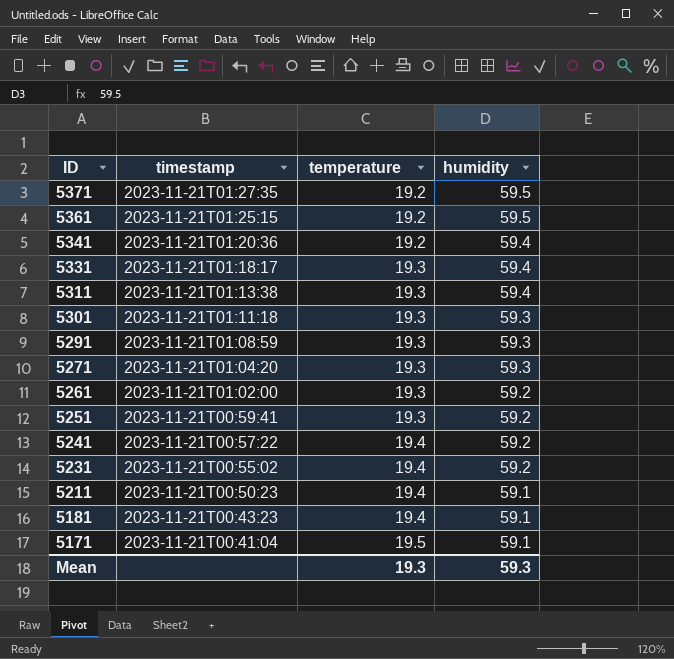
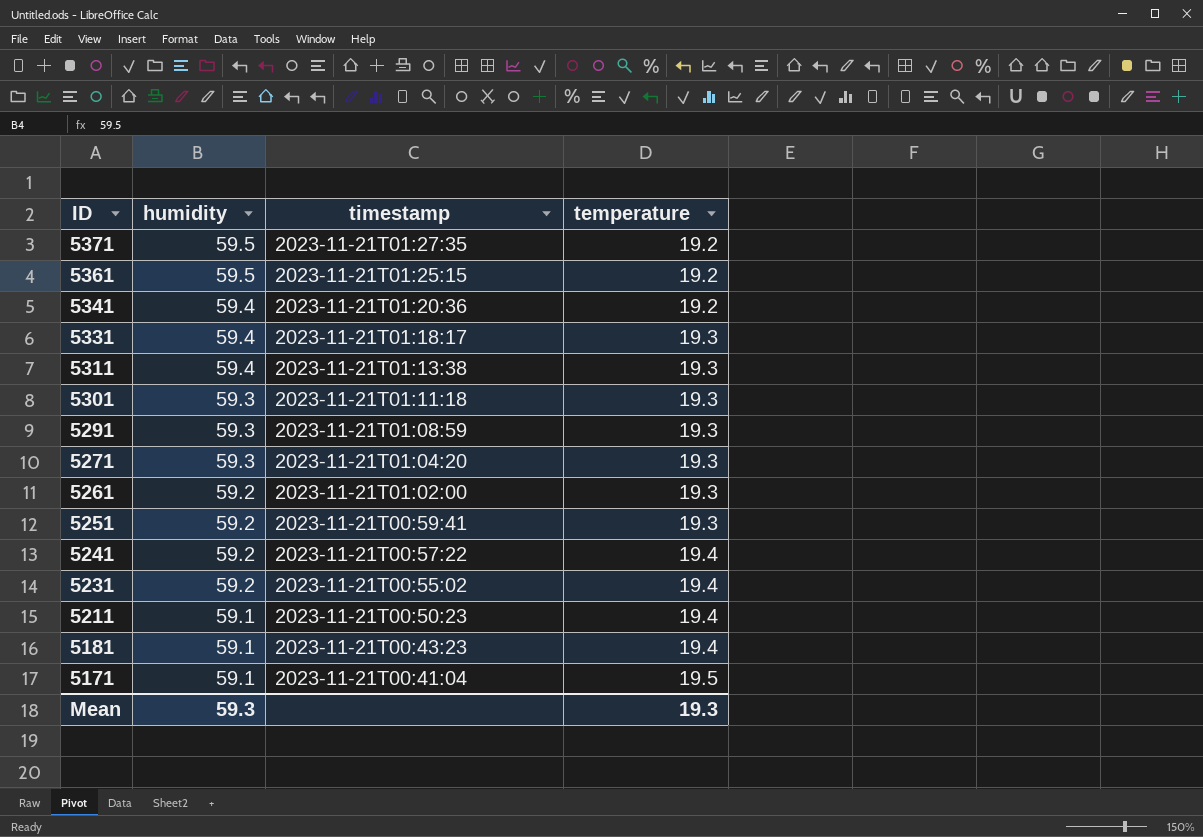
column humidity | position: 4 -> 2

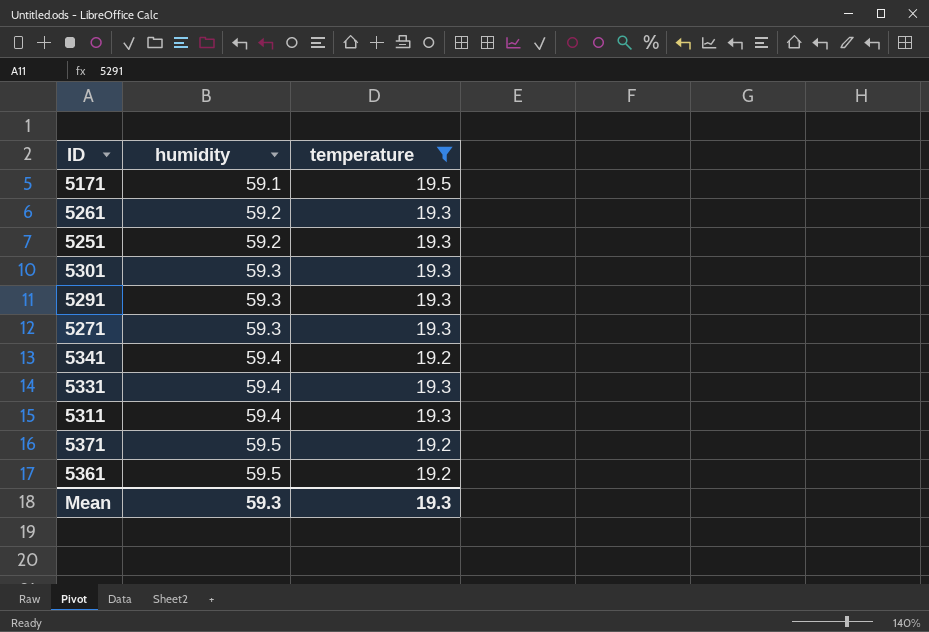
filter: none -> temperature != 19.4
row order: ID descending -> humidity ascending
column timestamp | position: 3 -> none

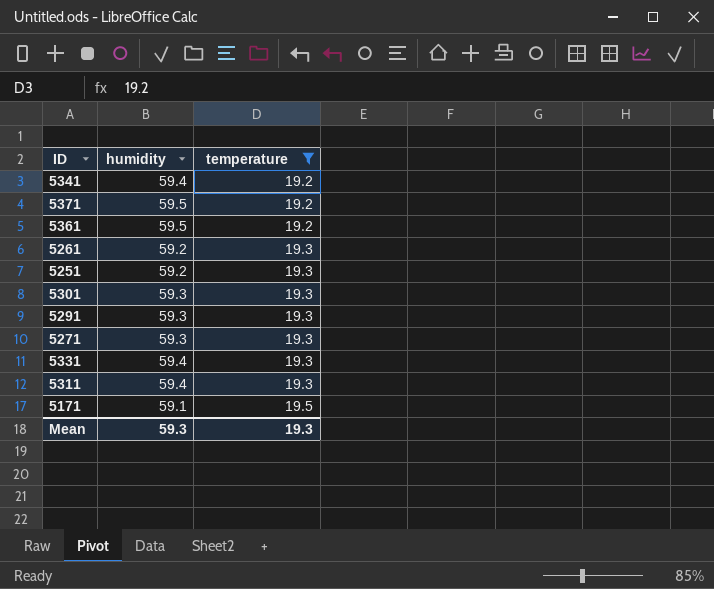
row order: humidity ascending -> temperature ascending

